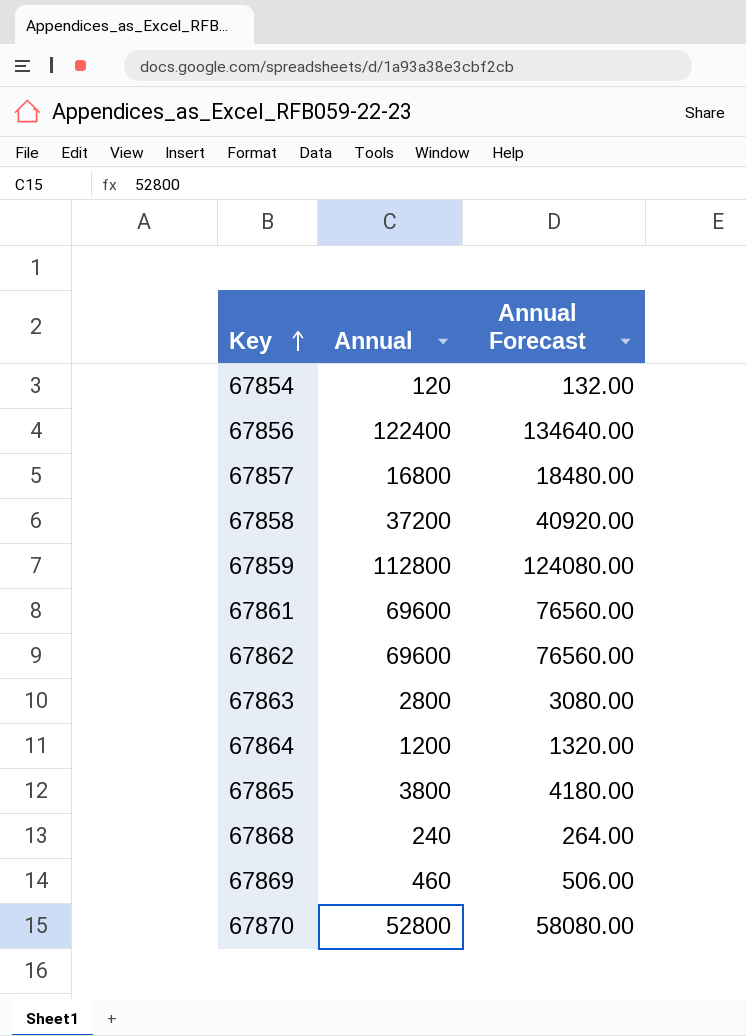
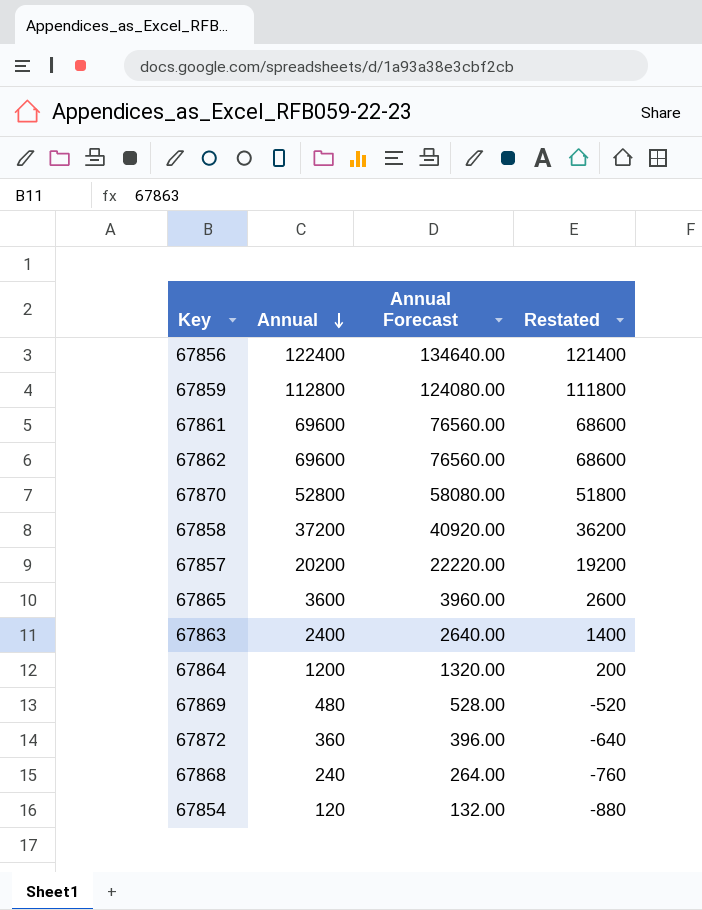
row order: Key ascending -> Annual descending
column Restated | formula: none -> [Annual] - 1000
67857 | Annual: 16800 -> 20200
67857 | Annual Forecast: 18480.00 -> 22220.00
67865 | Annual: 3800 -> 3600
67865 | Annual Forecast: 4180.00 -> 3960.00
67863 | Annual: 2800 -> 2400
67863 | Annual Forecast: 3080.00 -> 2640.00
67869 | Annual: 460 -> 480
67869 | Annual Forecast: 506.00 -> 528.00
row 67872: none -> 360 | 396.00 | -640

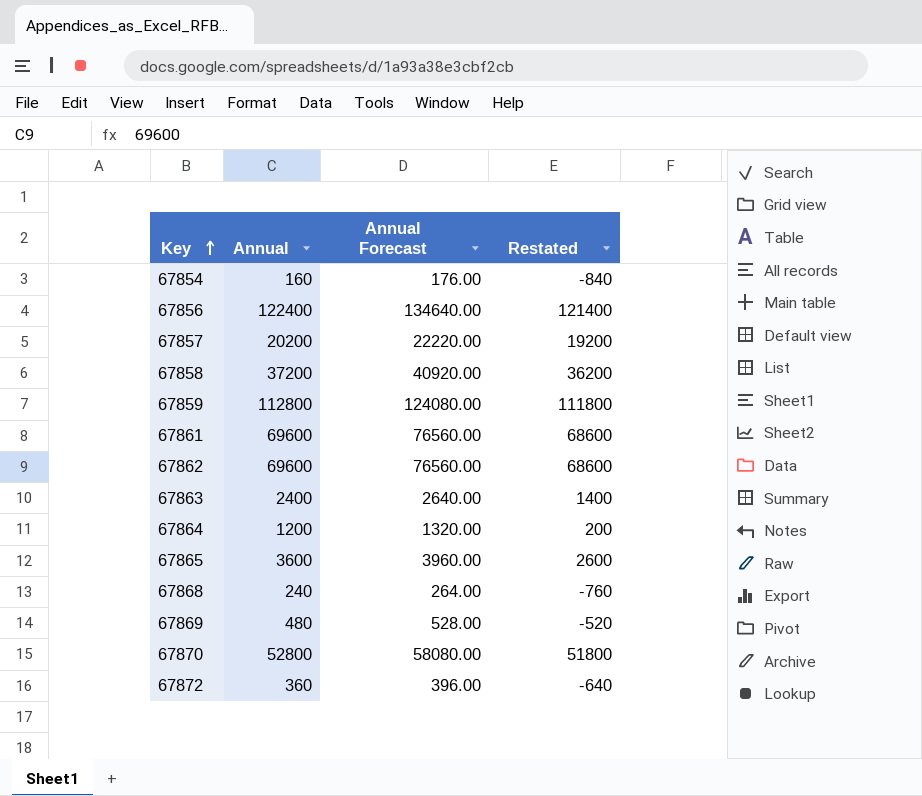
row order: Annual descending -> Key ascending
67854 | Annual: 120 -> 160
67854 | Annual Forecast: 132.00 -> 176.00
67854 | Restated: -880 -> -840

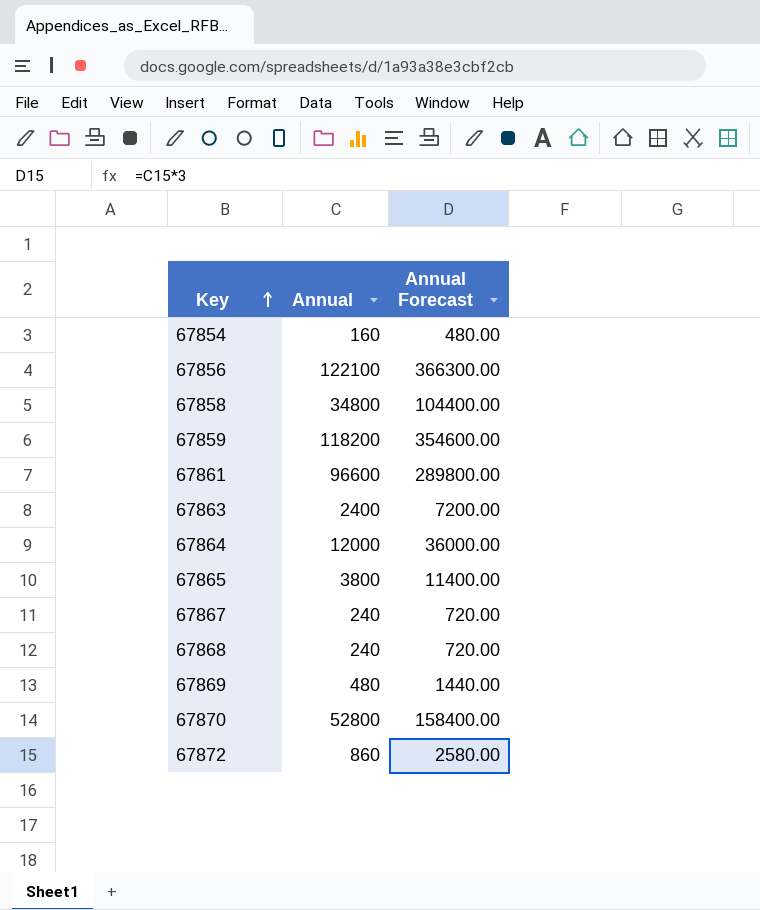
column Restated | formula: [Annual] - 1000 -> none
column Annual Forecast | formula: [Annual] * 1.1 -> [Annual] * 3
row 67857: 20200 | 22220.00 | 19200 -> none
row 67862: 69600 | 76560.00 | 68600 -> none
67856 | Annual: 122400 -> 122100
67858 | Annual: 37200 -> 34800
67859 | Annual: 112800 -> 118200
67861 | Annual: 69600 -> 96600
67864 | Annual: 1200 -> 12000
67865 | Annual: 3600 -> 3800
row 67867: none -> 240 | 720.00
67872 | Annual: 360 -> 860

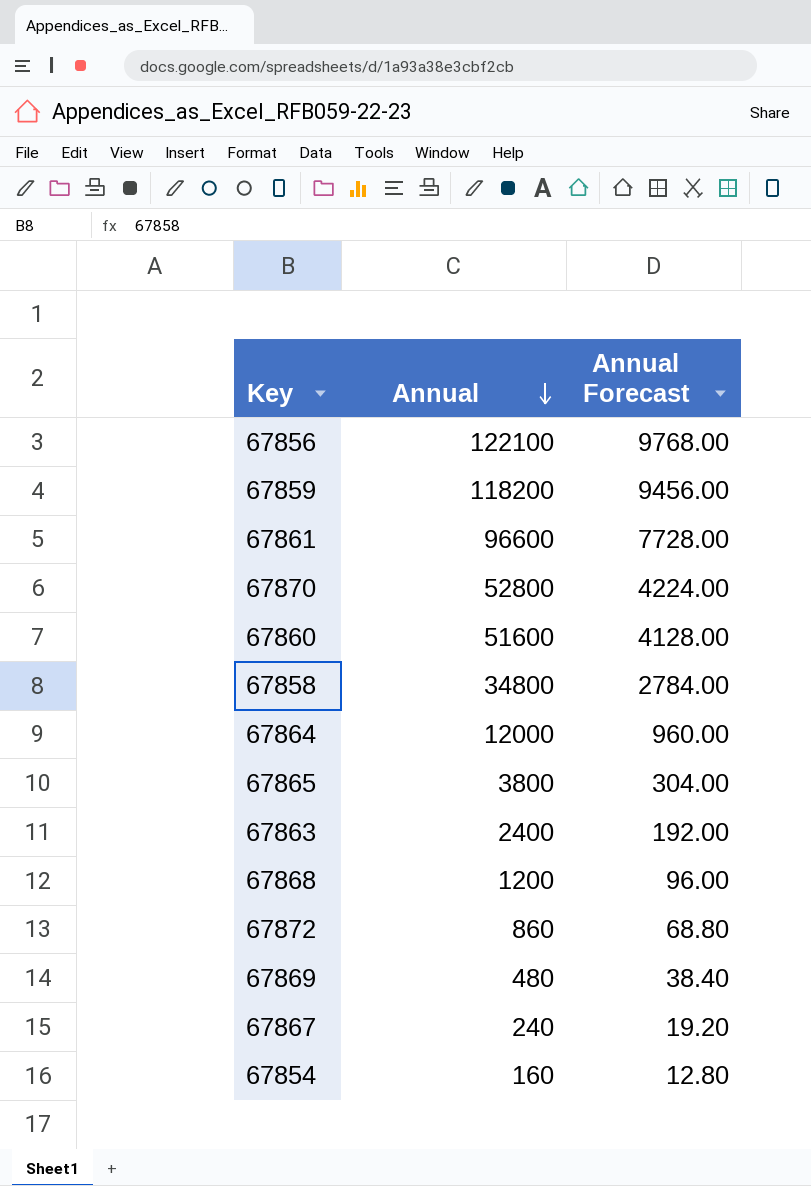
row order: Key ascending -> Annual descending
column Annual Forecast | formula: [Annual] * 3 -> [Annual] * 0.08
row 67860: none -> 51600 | 4128.00
67868 | Annual: 240 -> 1200

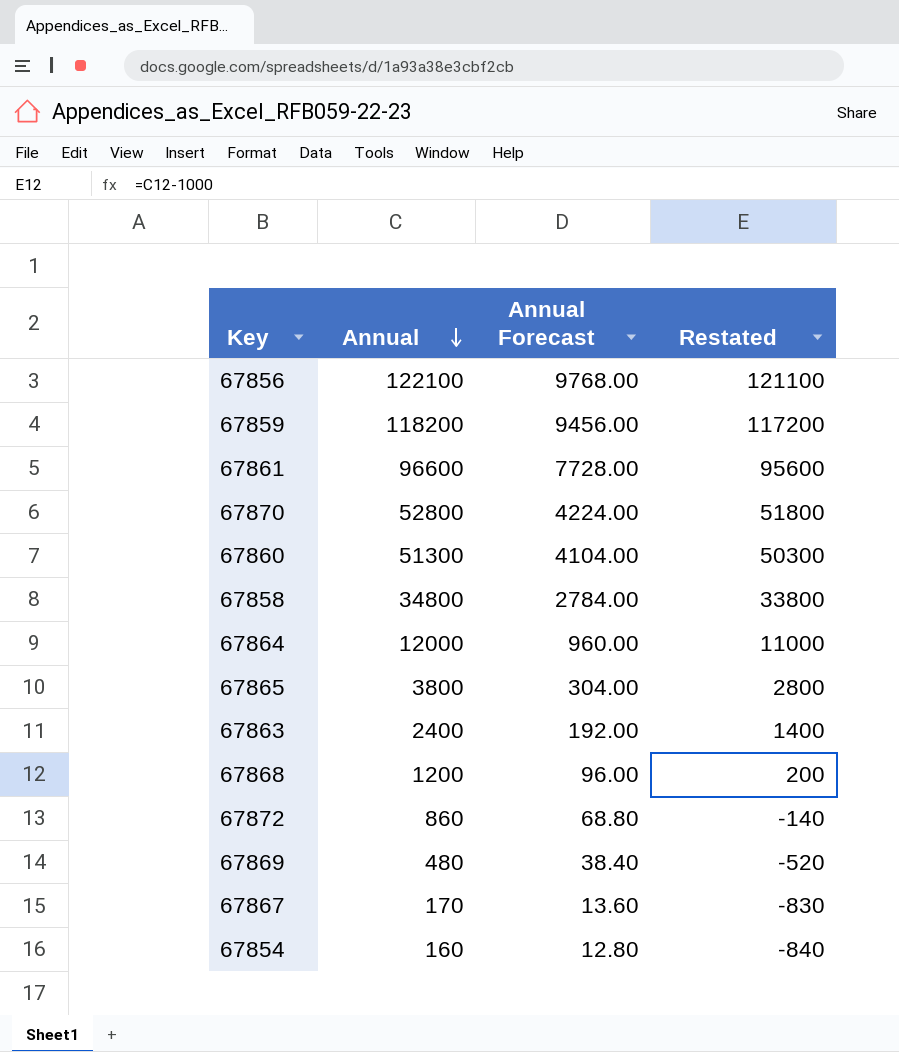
column Restated | formula: none -> [Annual] - 1000
67860 | Annual: 51600 -> 51300
67860 | Annual Forecast: 4128.00 -> 4104.00
67867 | Annual: 240 -> 170
67867 | Annual Forecast: 19.20 -> 13.60

